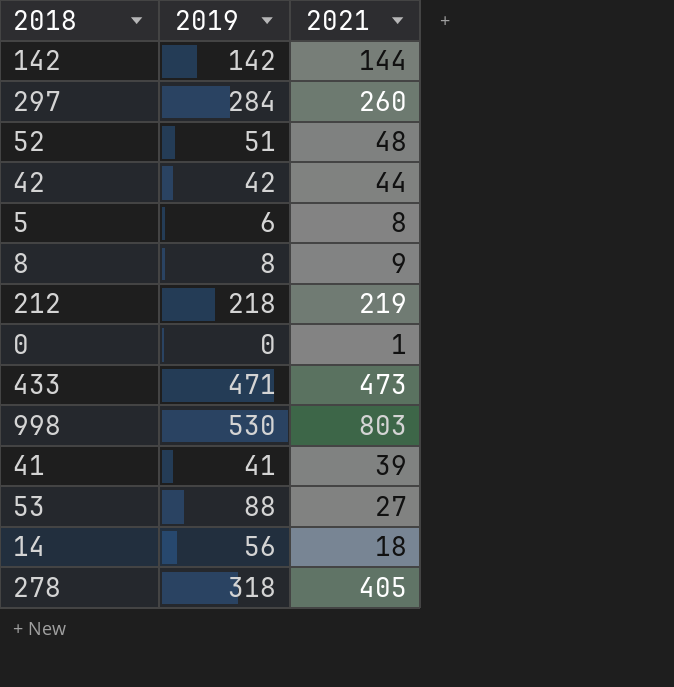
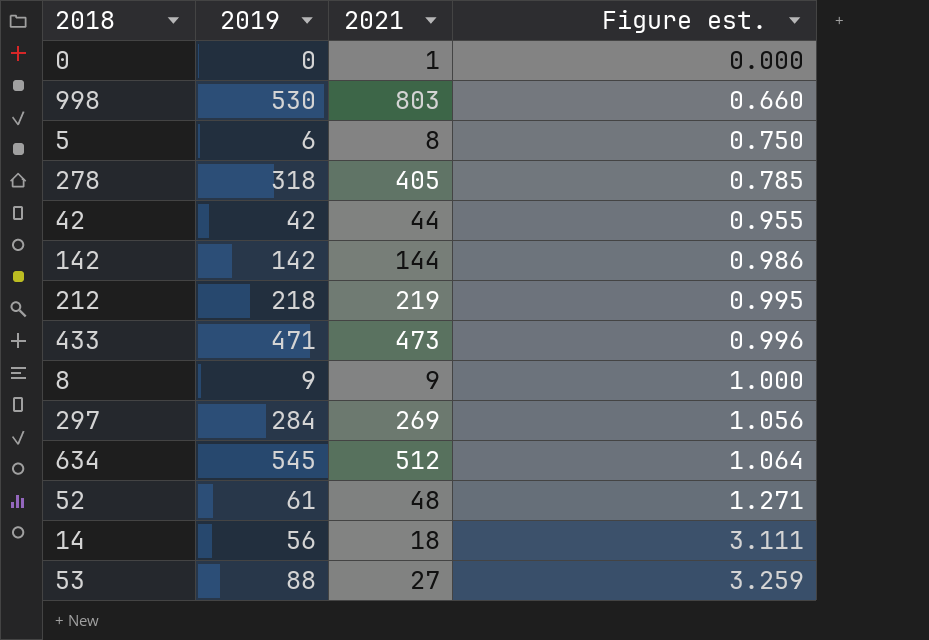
row order: none -> Figure est. ascending
column Figure est. | formula: none -> [2019] / [2021]
row 41: 41 | 39 -> none
8 | 2019: 8 -> 9
297 | 2021: 260 -> 269
row 634: none -> 545 | 512 | 1.064
52 | 2019: 51 -> 61

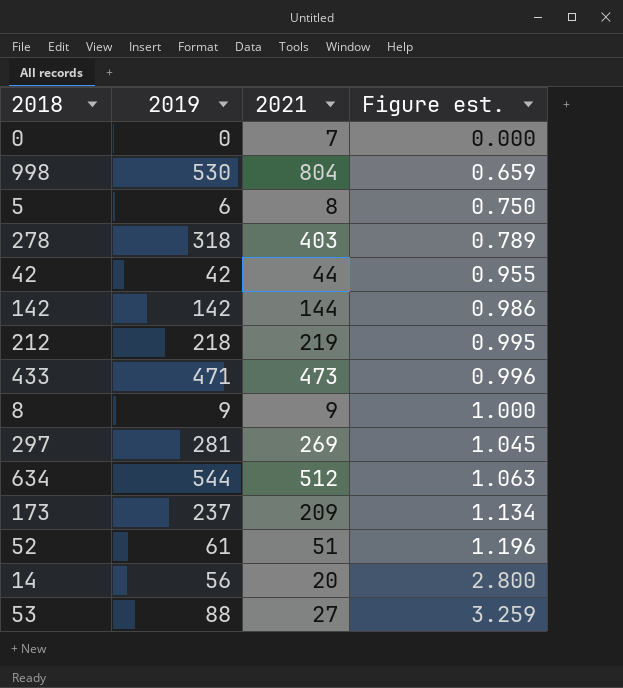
0 | 2021: 1 -> 7
998 | 2021: 803 -> 804
998 | Figure est.: 0.660 -> 0.659
278 | 2021: 405 -> 403
278 | Figure est.: 0.785 -> 0.789
297 | 2019: 284 -> 281
297 | Figure est.: 1.056 -> 1.045
634 | 2019: 545 -> 544
634 | Figure est.: 1.064 -> 1.063
row 173: none -> 237 | 209 | 1.134
52 | 2021: 48 -> 51
52 | Figure est.: 1.271 -> 1.196
14 | 2021: 18 -> 20
14 | Figure est.: 3.111 -> 2.800

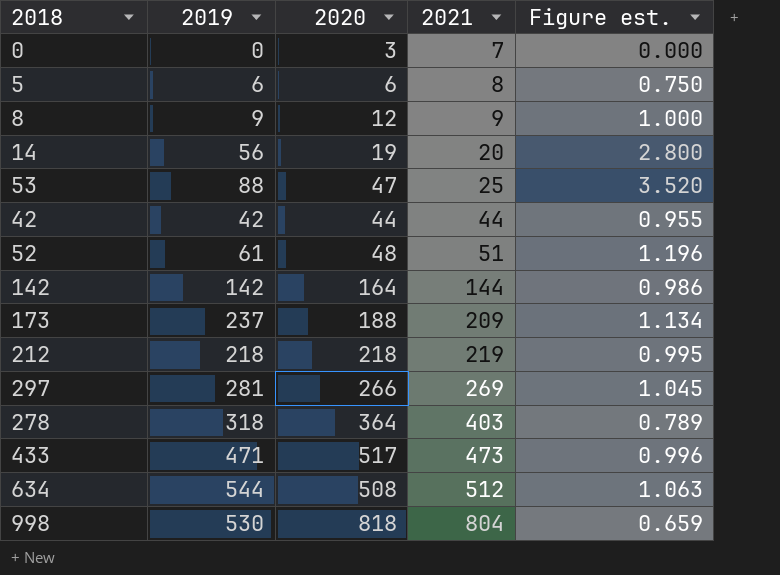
row order: Figure est. ascending -> 2021 ascending
column 2020 | position: none -> 3
53 | 2021: 27 -> 25
53 | Figure est.: 3.259 -> 3.520

